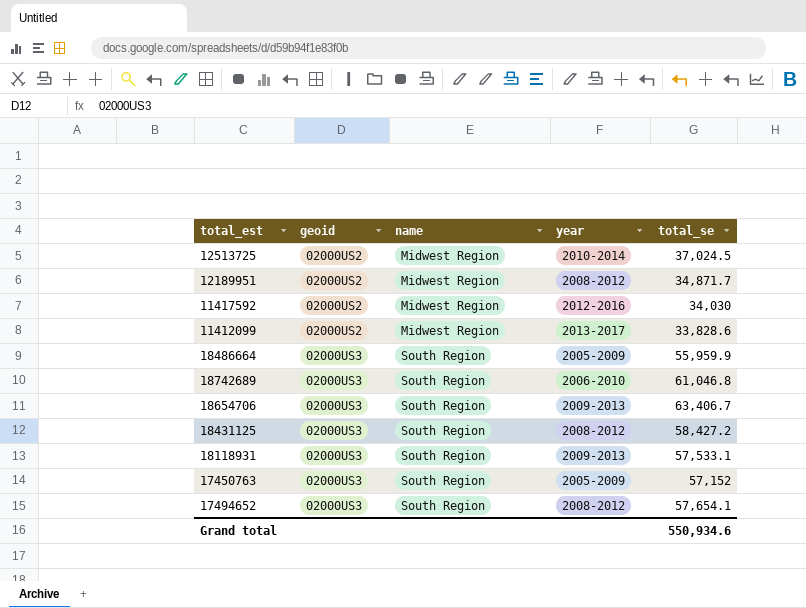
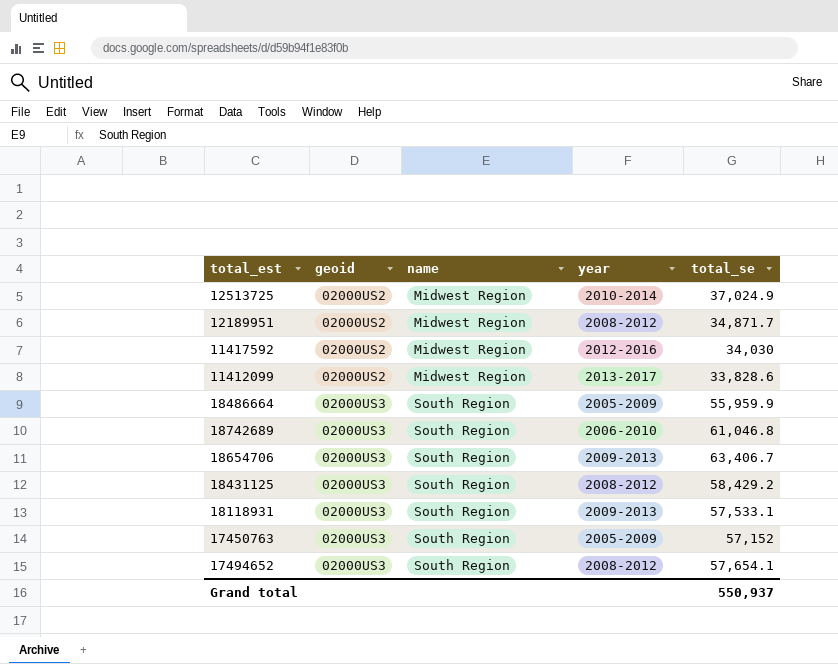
12513725 | total_se: 37,024.5 -> 37,024.9
18431125 | total_se: 58,427.2 -> 58,429.2
Grand total | total_se: 550,934.6 -> 550,937

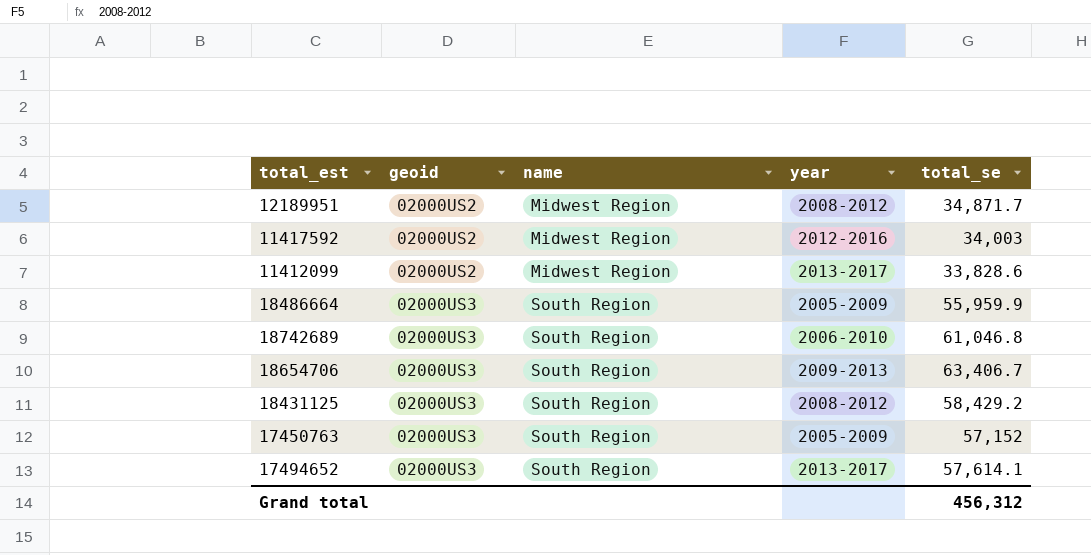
row 12513725: 02000US2 | Midwest Region | 2010-2014 | 37,024.9 -> none
row 18118931: 02000US3 | South Region | 2009-2013 | 57,533.1 -> none
11417592 | total_se: 34,030 -> 34,003
17494652 | year: 2008-2012 -> 2013-2017
17494652 | total_se: 57,654.1 -> 57,614.1
Grand total | total_se: 550,937 -> 456,312

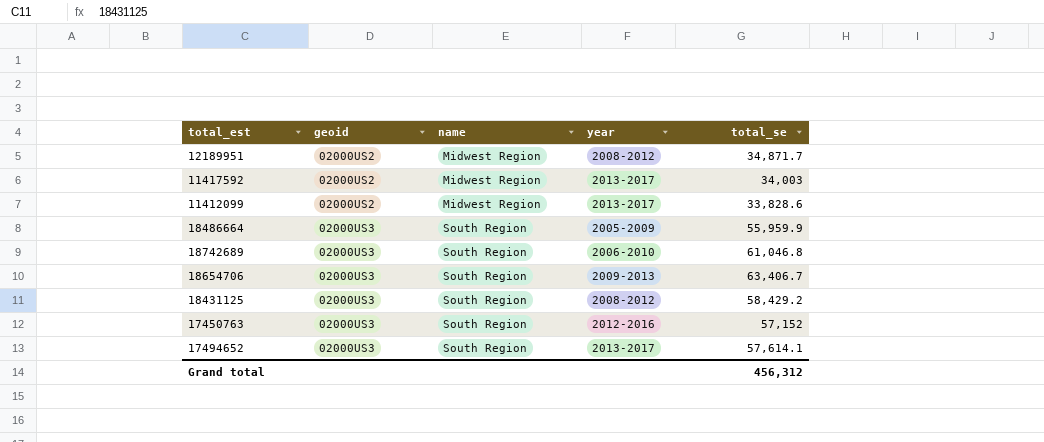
11417592 | year: 2012-2016 -> 2013-2017
17450763 | year: 2005-2009 -> 2012-2016

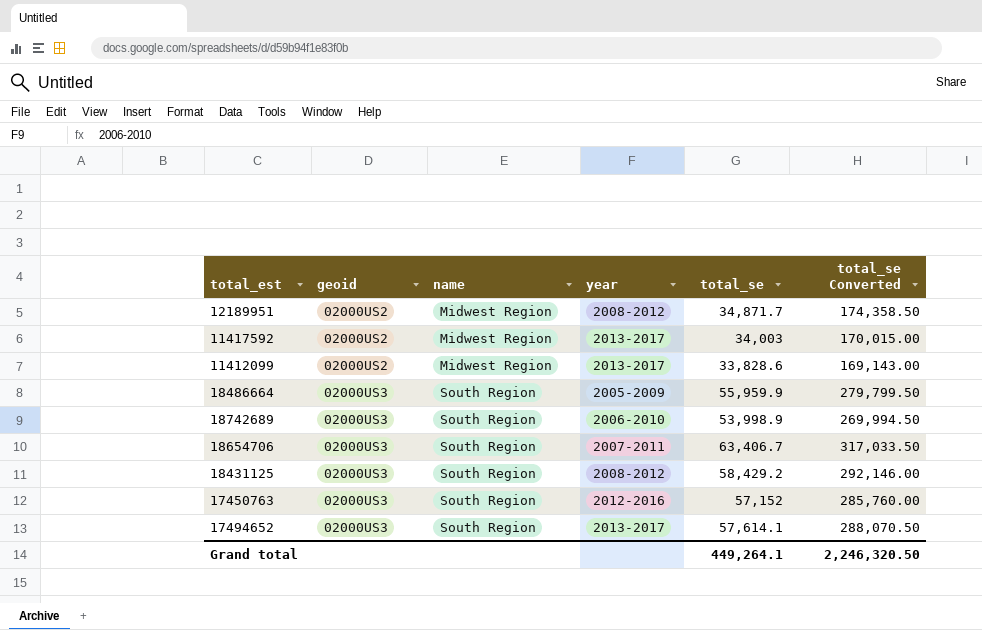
column total_se Converted | formula: none -> [total_se] * 5
18742689 | total_se: 61,046.8 -> 53,998.9
18654706 | year: 2009-2013 -> 2007-2011
Grand total | total_se: 456,312 -> 449,264.1

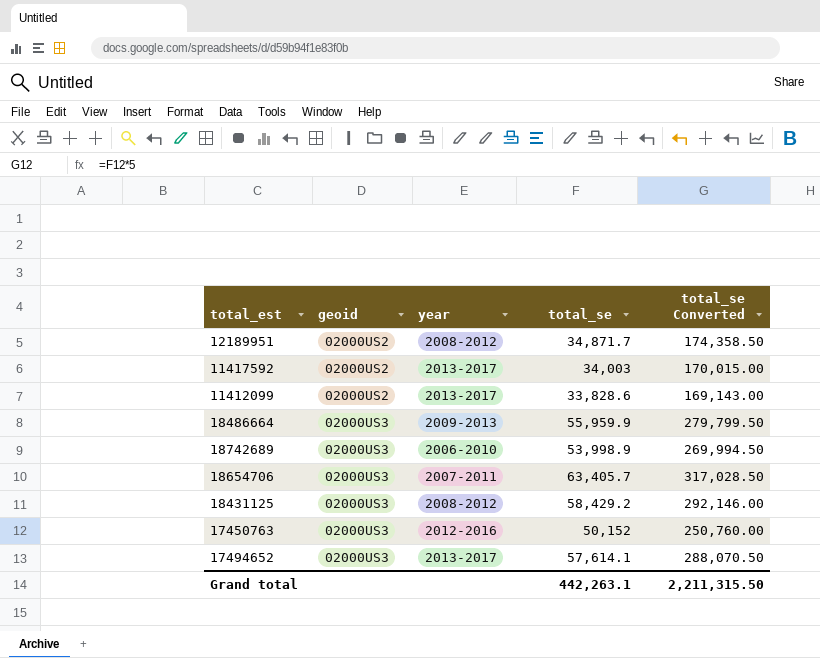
column name | position: 3 -> none
18486664 | year: 2005-2009 -> 2009-2013
18654706 | total_se: 63,406.7 -> 63,405.7
18654706 | total_se Converted: 317,033.50 -> 317,028.50
17450763 | total_se: 57,152 -> 50,152
17450763 | total_se Converted: 285,760.00 -> 250,760.00
Grand total | total_se: 449,264.1 -> 442,263.1
Grand total | total_se Converted: 2,246,320.50 -> 2,211,315.50

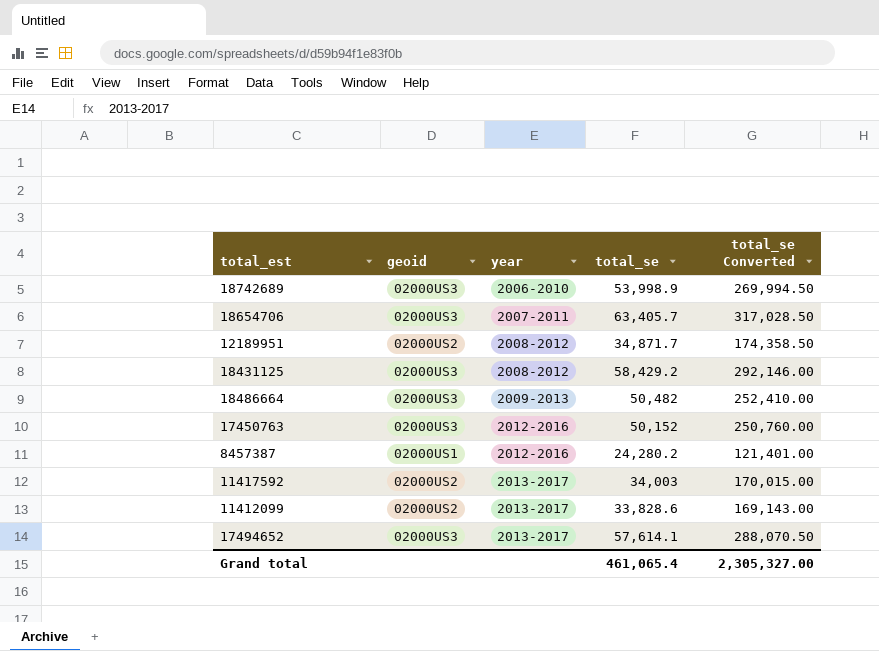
row order: geoid ascending -> year ascending
18486664 | total_se: 55,959.9 -> 50,482
18486664 | total_se Converted: 279,799.50 -> 252,410.00
row 8457387: none -> 02000US1 | 2012-2016 | 24,280.2 | 121,401.00
Grand total | total_se: 442,263.1 -> 461,065.4
Grand total | total_se Converted: 2,211,315.50 -> 2,305,327.00

